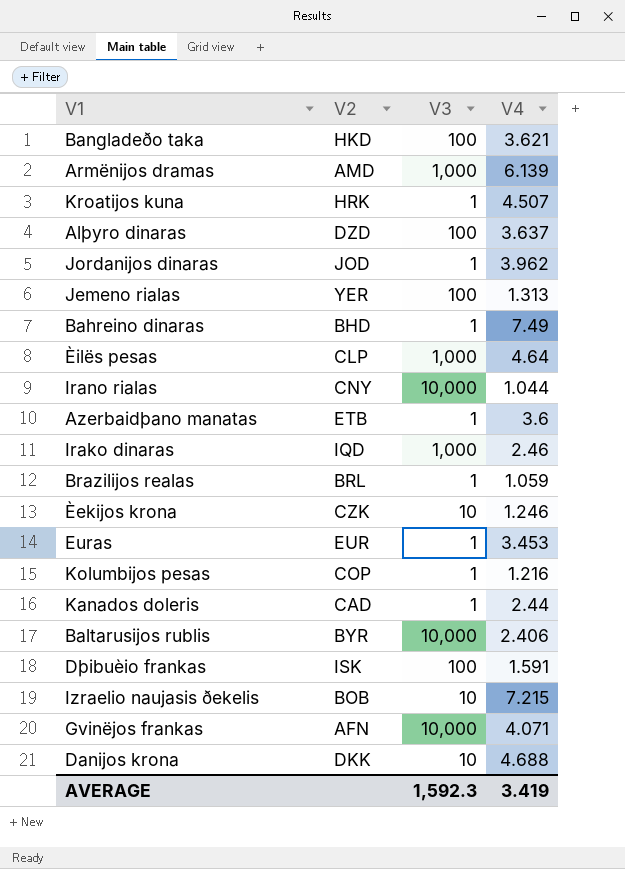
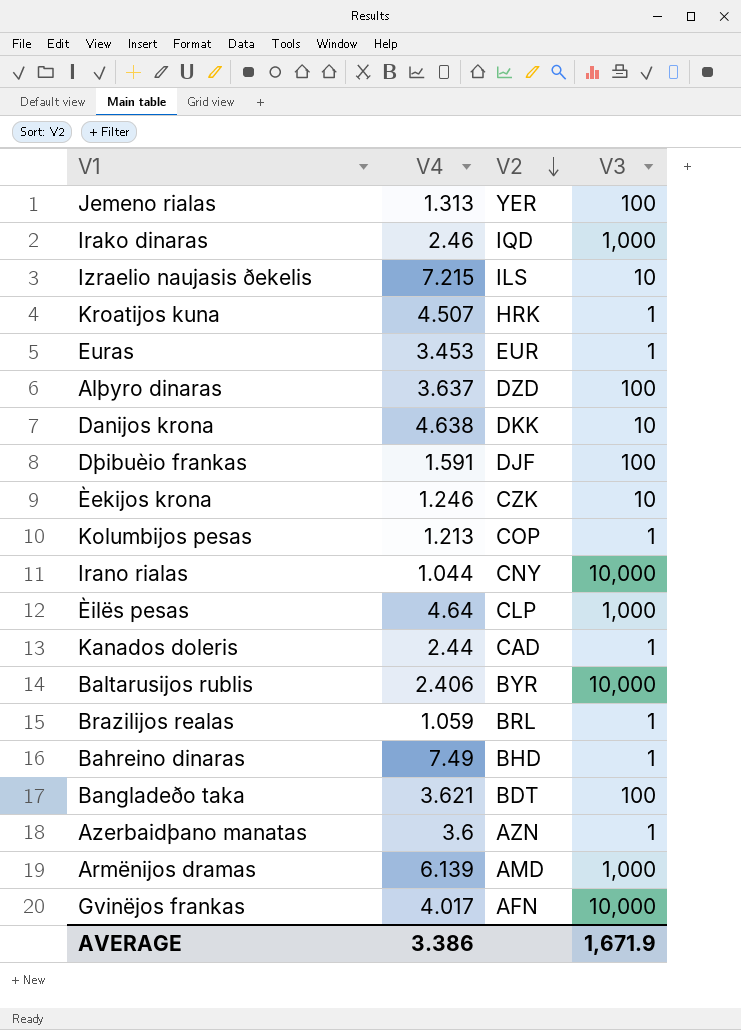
row order: none -> V2 descending
column V4 | position: 4 -> 2
row Jordanijos dinaras: JOD | 1 | 3.962 -> none
Izraelio naujasis ðekelis | V2: BOB -> ILS
Danijos krona | V4: 4.688 -> 4.638
Dþibuèio frankas | V2: ISK -> DJF
Kolumbijos pesas | V4: 1.216 -> 1.213
Bangladeðo taka | V2: HKD -> BDT
Azerbaidþano manatas | V2: ETB -> AZN
Gvinëjos frankas | V4: 4.071 -> 4.017
AVERAGE | V4: 3.419 -> 3.386
AVERAGE | V3: 1,592.3 -> 1,671.9

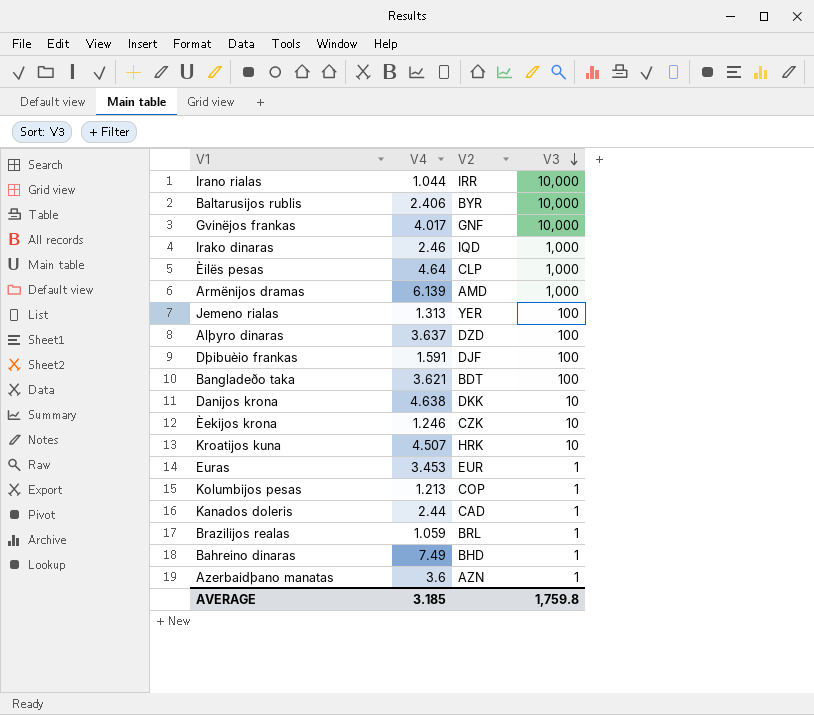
row order: V2 descending -> V3 descending
row Izraelio naujasis ðekelis: 7.215 | ILS | 10 -> none
Irano rialas | V2: CNY -> IRR
Gvinëjos frankas | V2: AFN -> GNF
Kroatijos kuna | V3: 1 -> 10
AVERAGE | V4: 3.386 -> 3.185
AVERAGE | V3: 1,671.9 -> 1,759.8

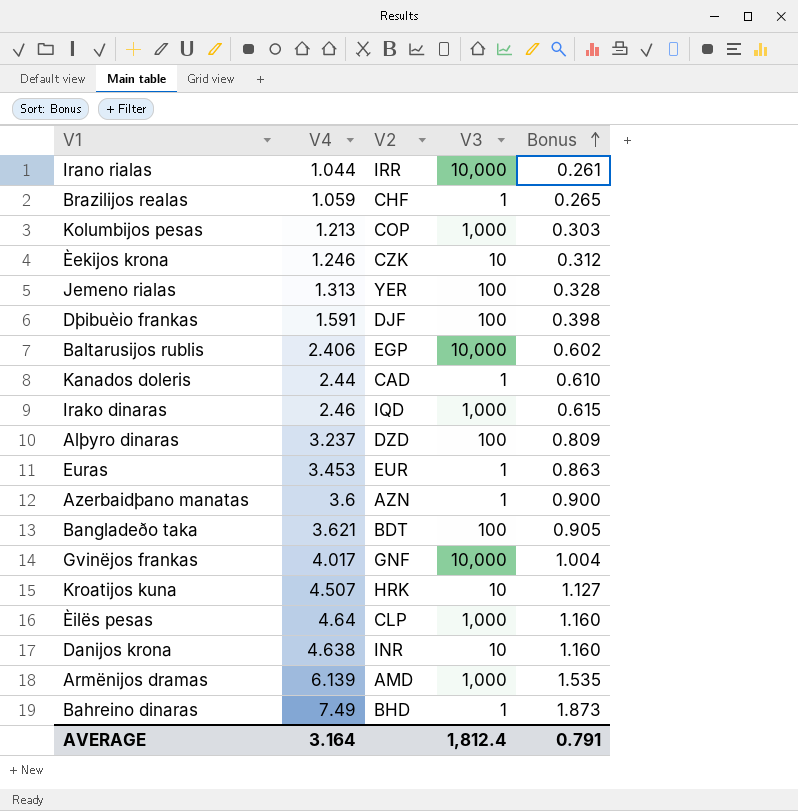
row order: V3 descending -> Bonus ascending
column Bonus | formula: none -> [V4] * 0.25
Brazilijos realas | V2: BRL -> CHF
Kolumbijos pesas | V3: 1 -> 1,000
Baltarusijos rublis | V2: BYR -> EGP
Alþyro dinaras | V4: 3.637 -> 3.237
Danijos krona | V2: DKK -> INR
AVERAGE | V4: 3.185 -> 3.164
AVERAGE | V3: 1,759.8 -> 1,812.4

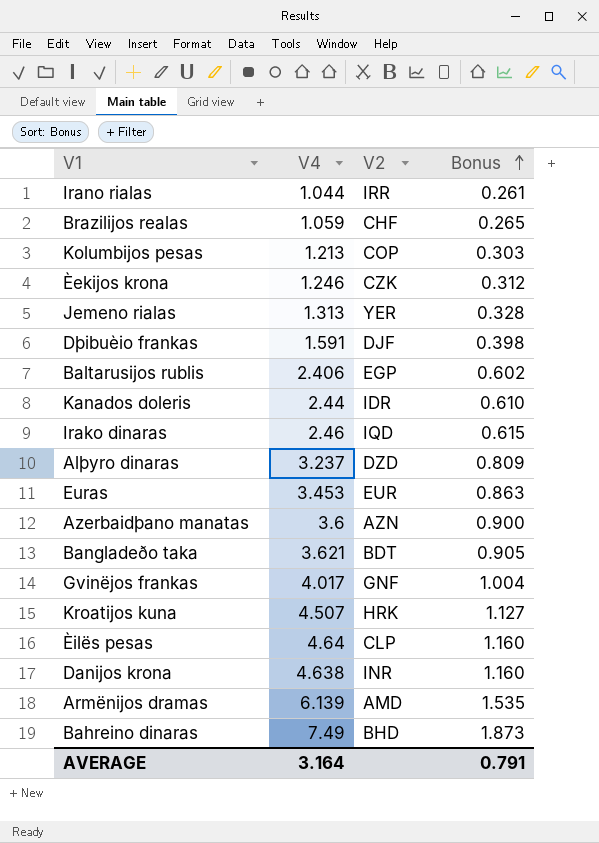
column V3 | position: 4 -> none
Kanados doleris | V2: CAD -> IDR

